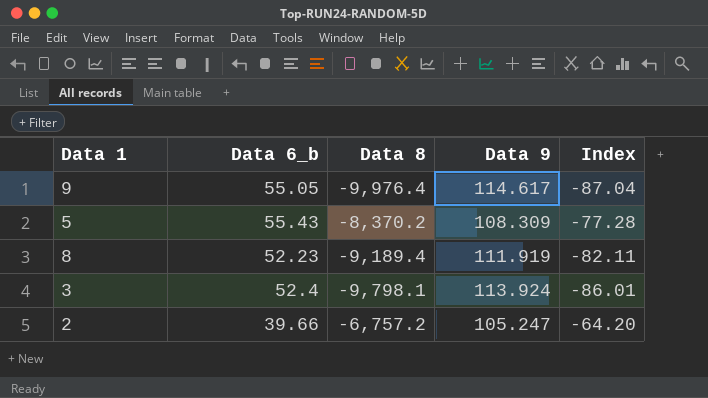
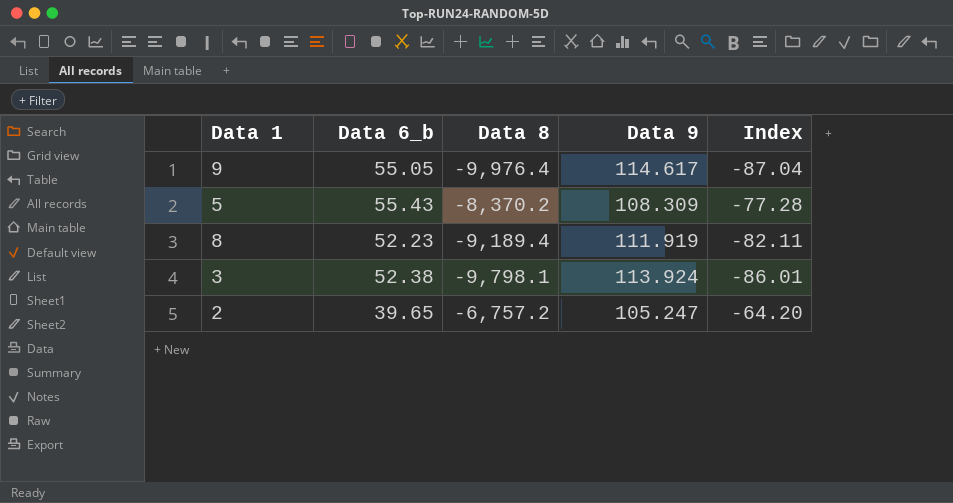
3 | Data 6_b: 52.4 -> 52.38
2 | Data 6_b: 39.66 -> 39.65

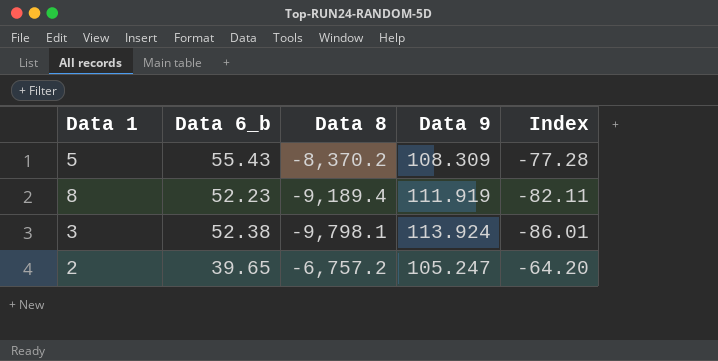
row 9: 55.05 | -9,976.4 | 114.617 | -87.04 -> none

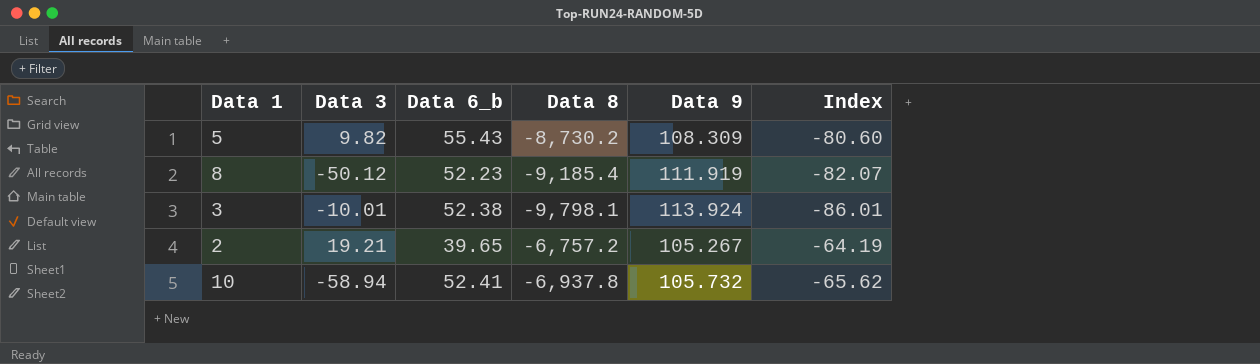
column Data 3 | position: none -> 2
5 | Data 8: -8,370.2 -> -8,730.2
5 | Index: -77.28 -> -80.60
8 | Data 8: -9,189.4 -> -9,185.4
8 | Index: -82.11 -> -82.07
2 | Data 9: 105.247 -> 105.267
2 | Index: -64.20 -> -64.19
row 10: none -> -58.94 | 52.41 | -6,937.8 | 105.732 | -65.62

